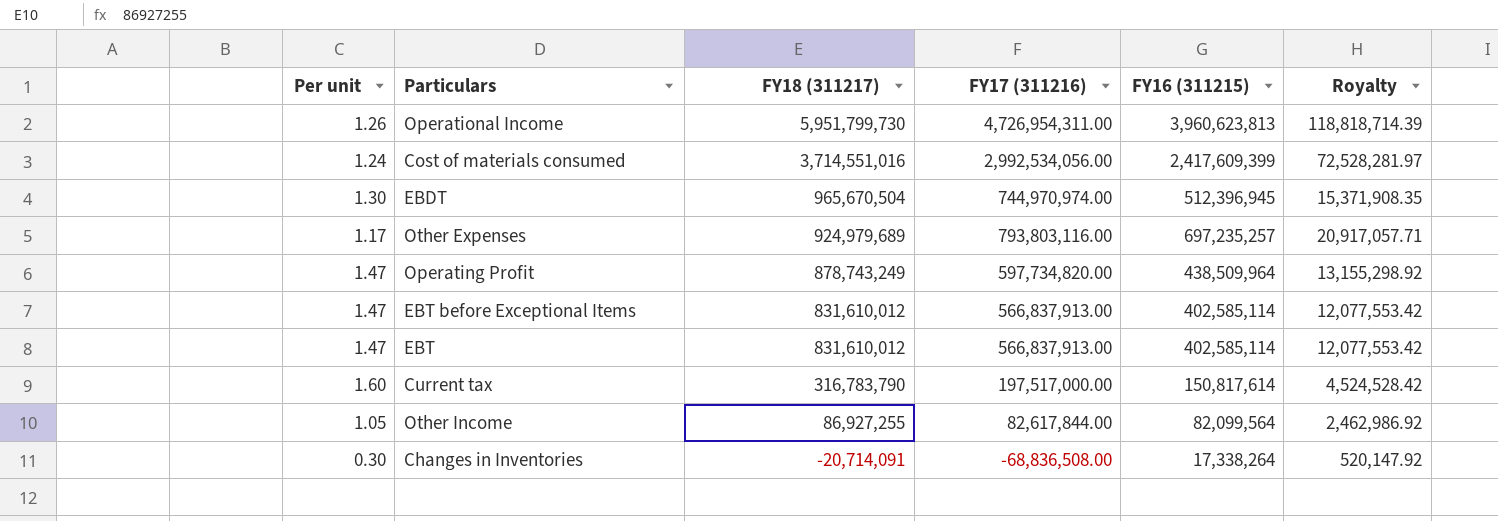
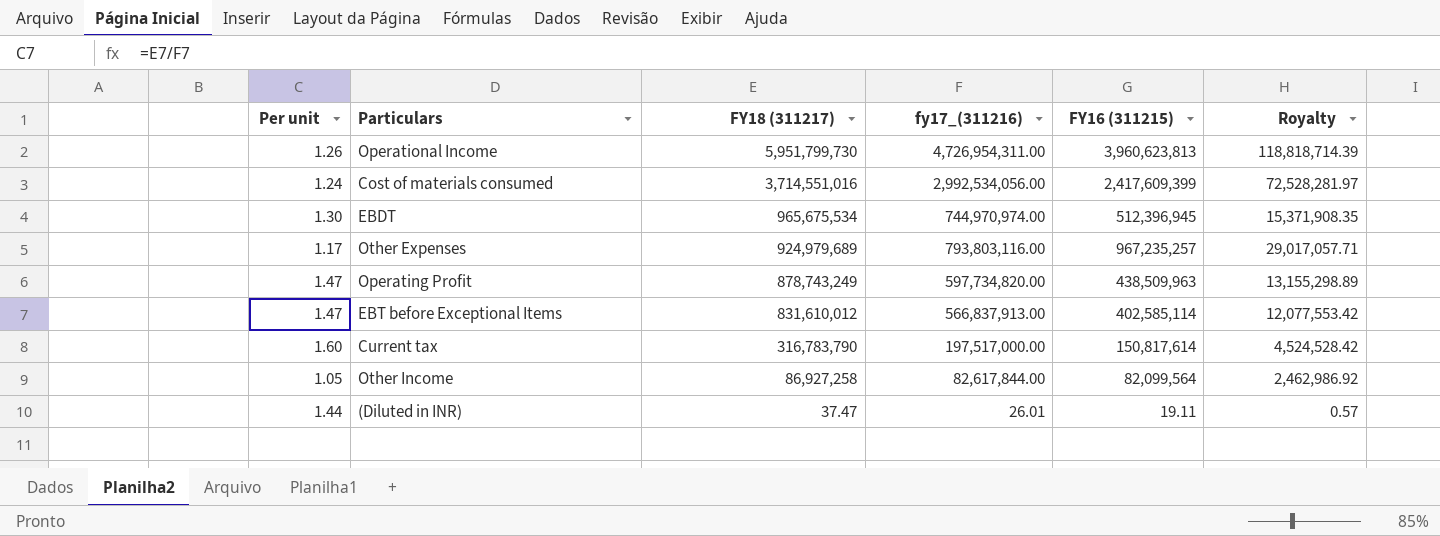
column name: FY17 (311216) -> fy17_(311216)
row EBT: 1.47 | 831,610,012 | 566,837,913.00 | 402,585,114 | 12,077,553.42 -> none
row Changes in Inventories: 0.30 | -20,714,091 | -68,836,508.00 | 17,338,264 | 520,147.92 -> none
EBDT | FY18 (311217): 965,670,504 -> 965,675,534
Other Expenses | FY16 (311215): 697,235,257 -> 967,235,257
Other Expenses | Royalty: 20,917,057.71 -> 29,017,057.71
Operating Profit | FY16 (311215): 438,509,964 -> 438,509,963
Operating Profit | Royalty: 13,155,298.92 -> 13,155,298.89
Other Income | FY18 (311217): 86,927,255 -> 86,927,258
row (Diluted in INR): none -> 1.44 | 37.47 | 26.01 | 19.11 | 0.57

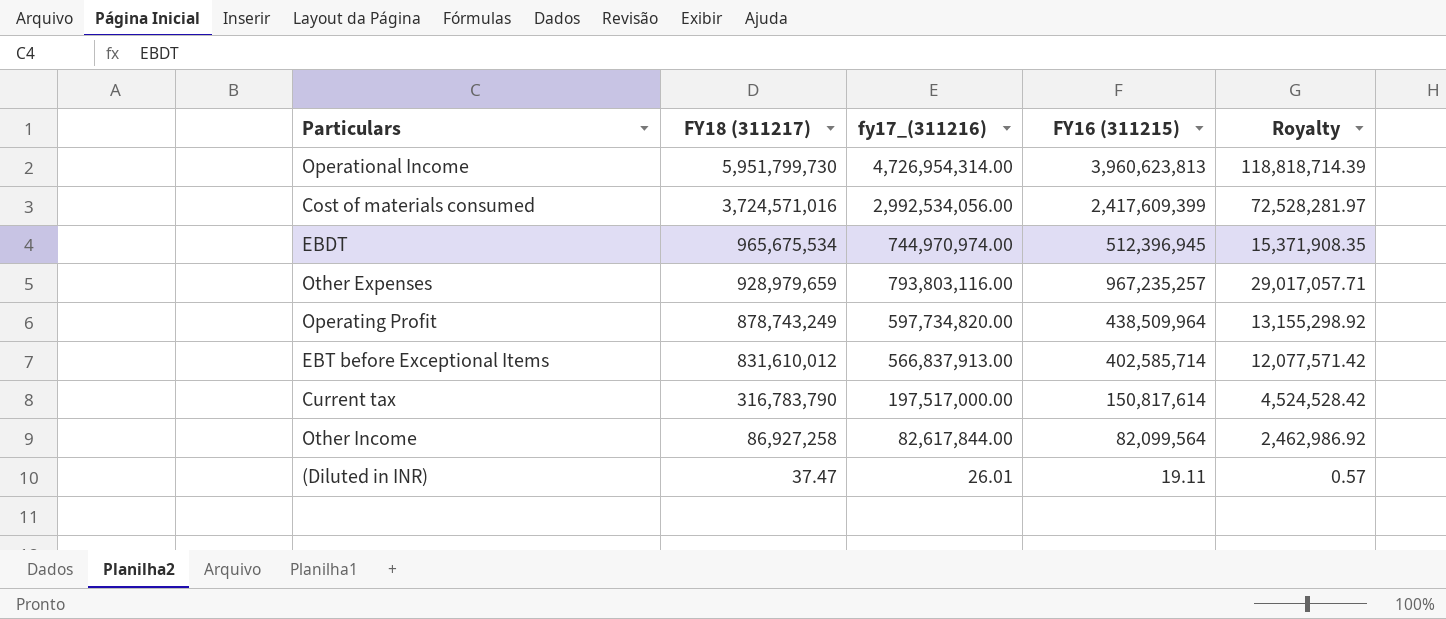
column Per unit | formula: [FY18 (311217)] / [fy17_(311216)] -> none
Operational Income | fy17_(311216): 4,726,954,311.00 -> 4,726,954,314.00
Cost of materials consumed | FY18 (311217): 3,714,551,016 -> 3,724,571,016
Other Expenses | FY18 (311217): 924,979,689 -> 928,979,659
Operating Profit | FY16 (311215): 438,509,963 -> 438,509,964
Operating Profit | Royalty: 13,155,298.89 -> 13,155,298.92
EBT before Exceptional Items | FY16 (311215): 402,585,114 -> 402,585,714
EBT before Exceptional Items | Royalty: 12,077,553.42 -> 12,077,571.42

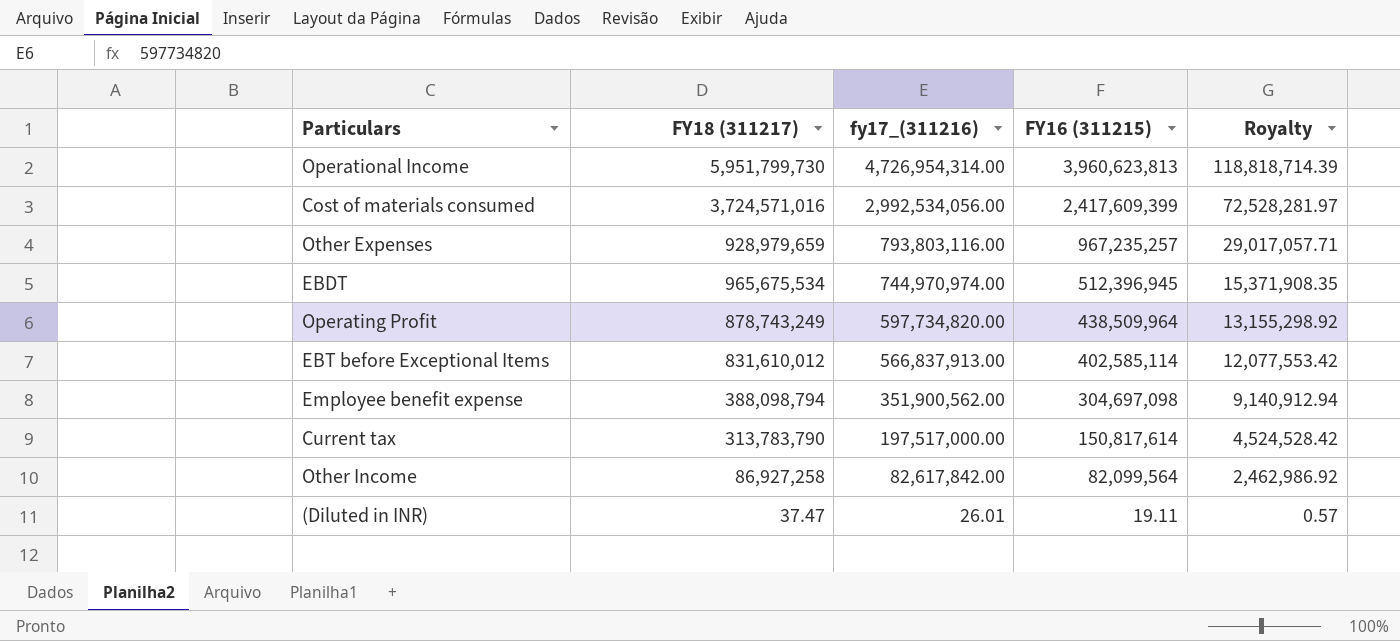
row order: FY18 (311217) descending -> fy17_(311216) descending
EBT before Exceptional Items | FY16 (311215): 402,585,714 -> 402,585,114
EBT before Exceptional Items | Royalty: 12,077,571.42 -> 12,077,553.42
row Employee benefit expense: none -> 388,098,794 | 351,900,562.00 | 304,697,098 | 9,140,912.94
Current tax | FY18 (311217): 316,783,790 -> 313,783,790
Other Income | fy17_(311216): 82,617,844.00 -> 82,617,842.00

